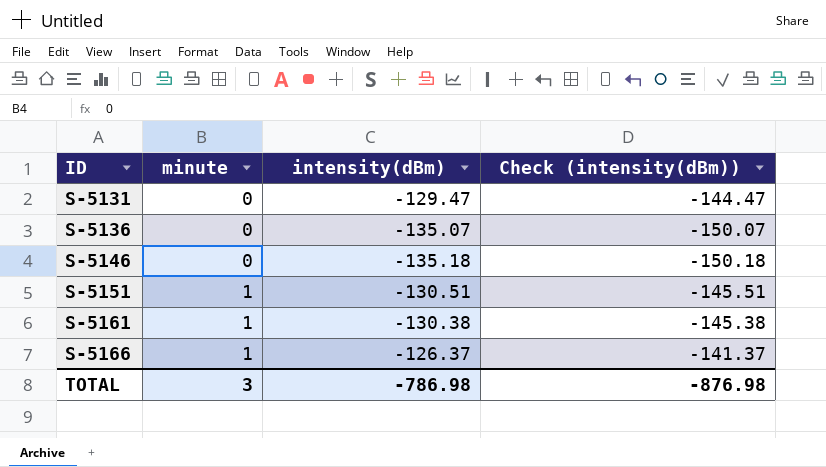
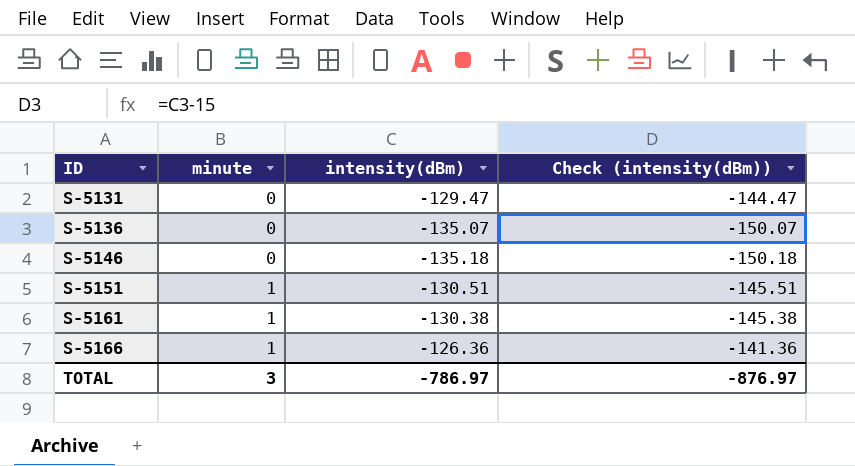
S-5166 | intensity(dBm): -126.37 -> -126.36
S-5166 | Check (intensity(dBm)): -141.37 -> -141.36
TOTAL | intensity(dBm): -786.98 -> -786.97
TOTAL | Check (intensity(dBm)): -876.98 -> -876.97

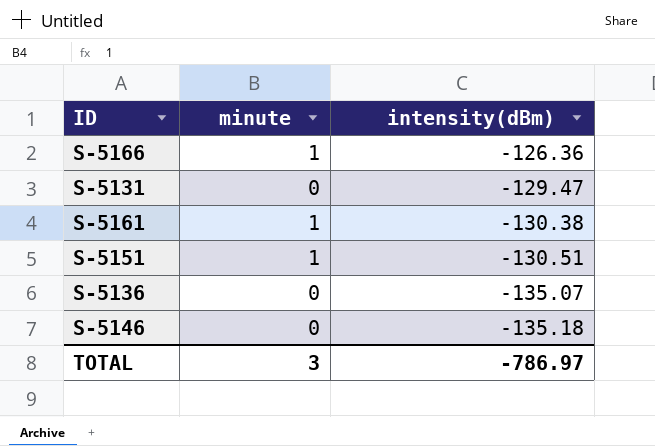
row order: ID ascending -> intensity(dBm) descending
column Check (intensity(dBm)) | formula: [intensity(dBm)] - 15 -> none

